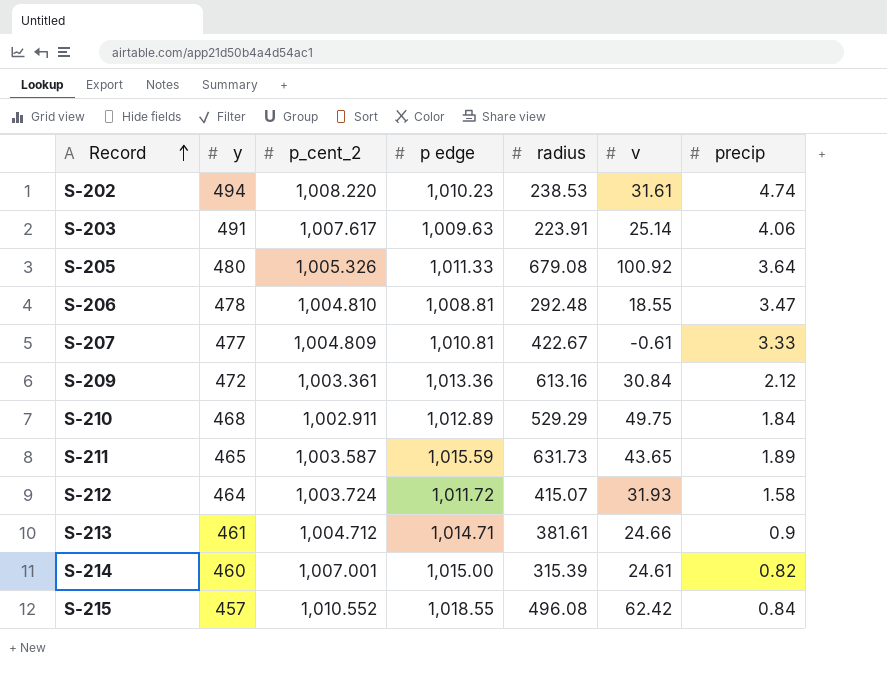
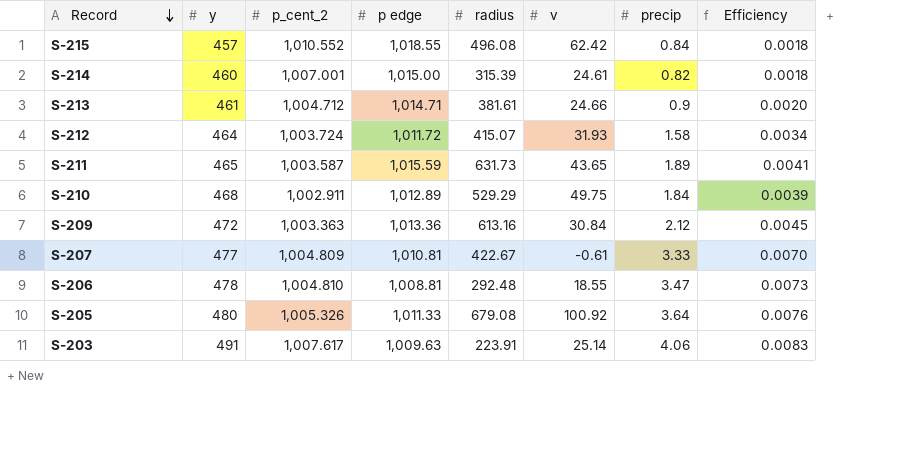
row order: Record ascending -> Record descending
column Efficiency | formula: none -> [precip] / [y]
row S-202: 494 | 1,008.220 | 1,010.23 | 238.53 | 31.61 | 4.74 -> none
S-209 | p_cent_2: 1,003.361 -> 1,003.363

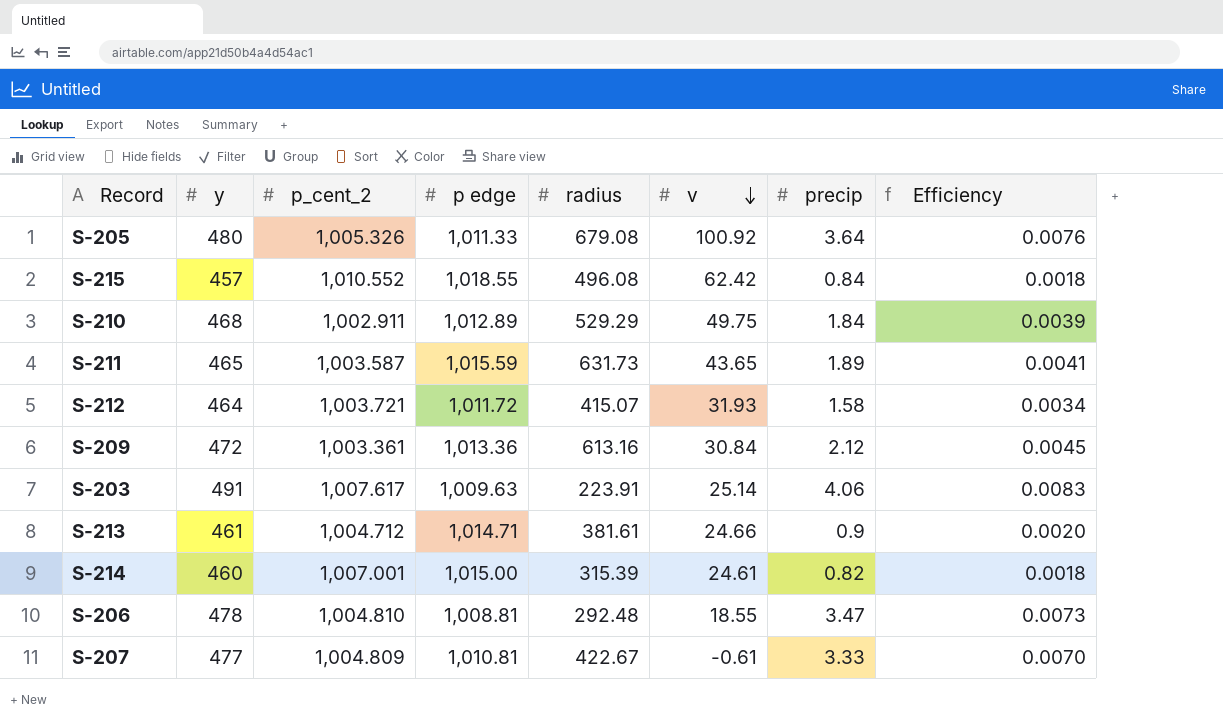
row order: Record descending -> v descending
S-212 | p_cent_2: 1,003.724 -> 1,003.721
S-209 | p_cent_2: 1,003.363 -> 1,003.361

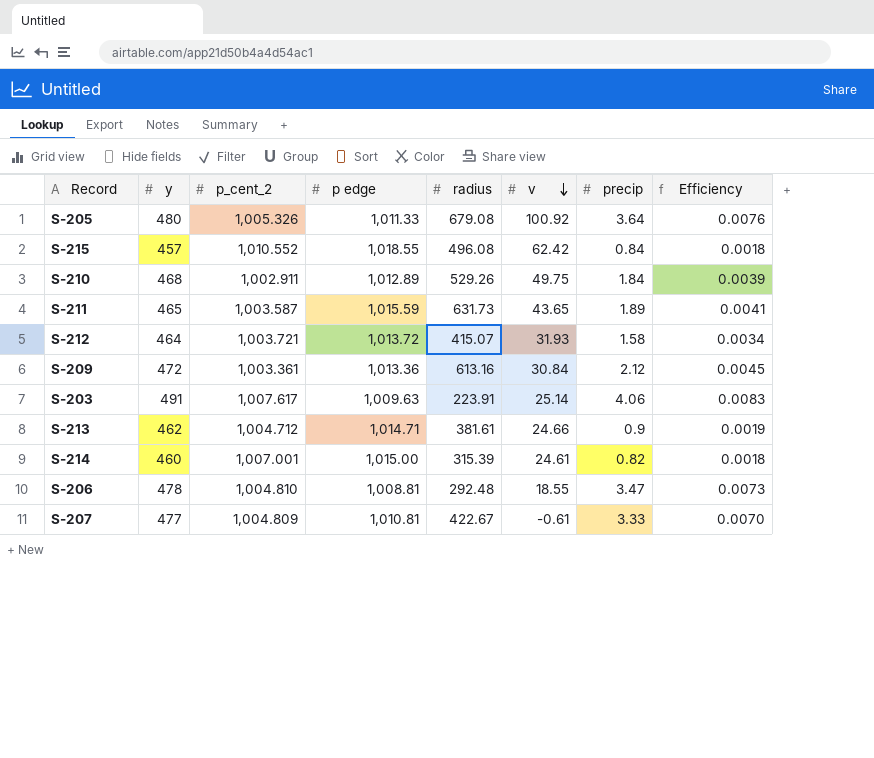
S-210 | radius: 529.29 -> 529.26
S-212 | p edge: 1,011.72 -> 1,013.72
S-213 | y: 461 -> 462
S-213 | Efficiency: 0.0020 -> 0.0019

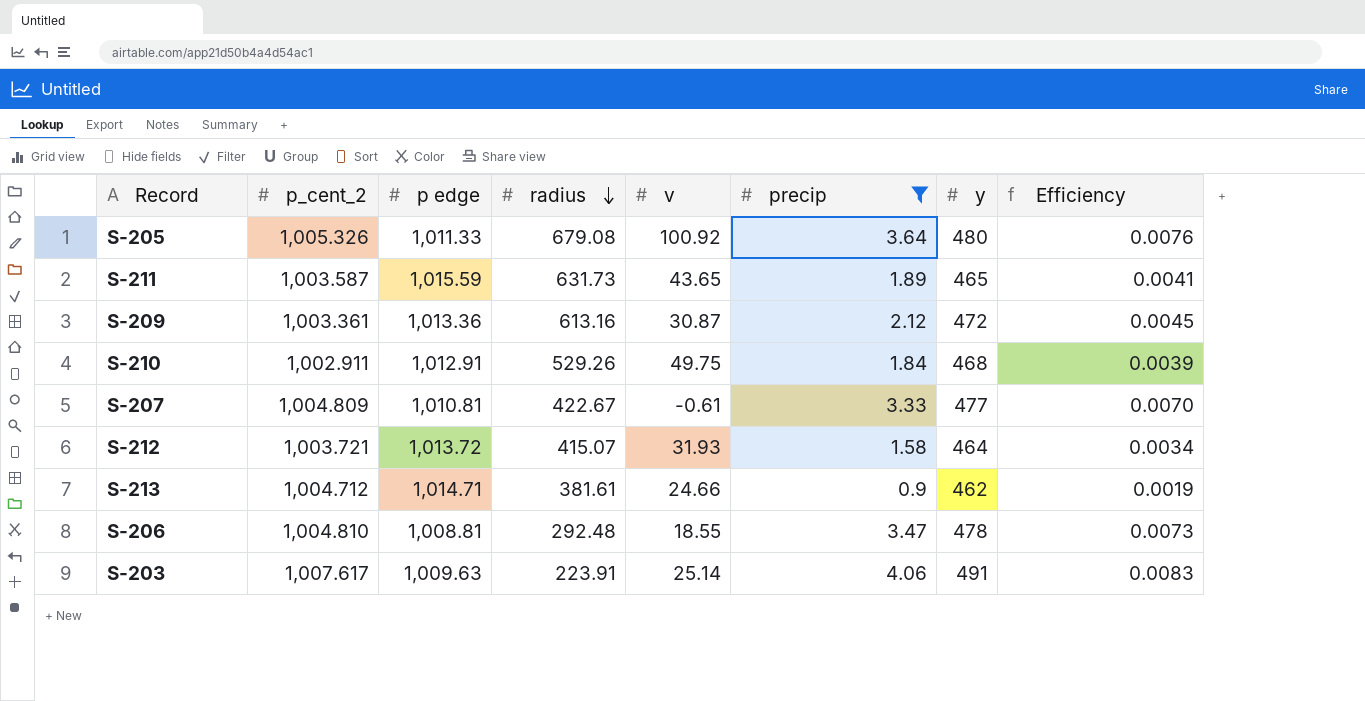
filter: none -> precip >= 0.9
row order: v descending -> radius descending
column y | position: 2 -> 7
S-209 | v: 30.84 -> 30.87
S-210 | p edge: 1,012.89 -> 1,012.91

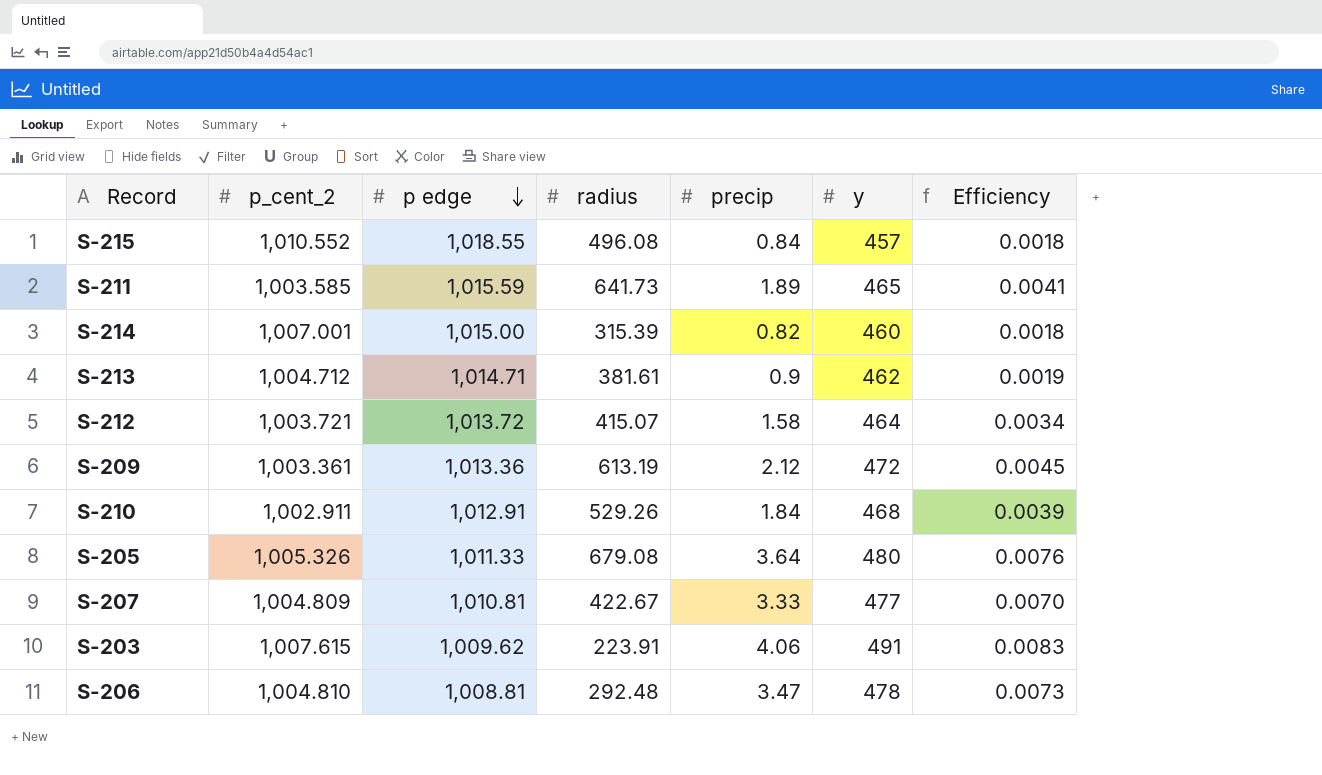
filter: precip >= 0.9 -> none
row order: radius descending -> p edge descending
column v | position: 5 -> none
S-211 | p_cent_2: 1,003.587 -> 1,003.585
S-211 | radius: 631.73 -> 641.73
S-209 | radius: 613.16 -> 613.19
S-203 | p_cent_2: 1,007.617 -> 1,007.615
S-203 | p edge: 1,009.63 -> 1,009.62

